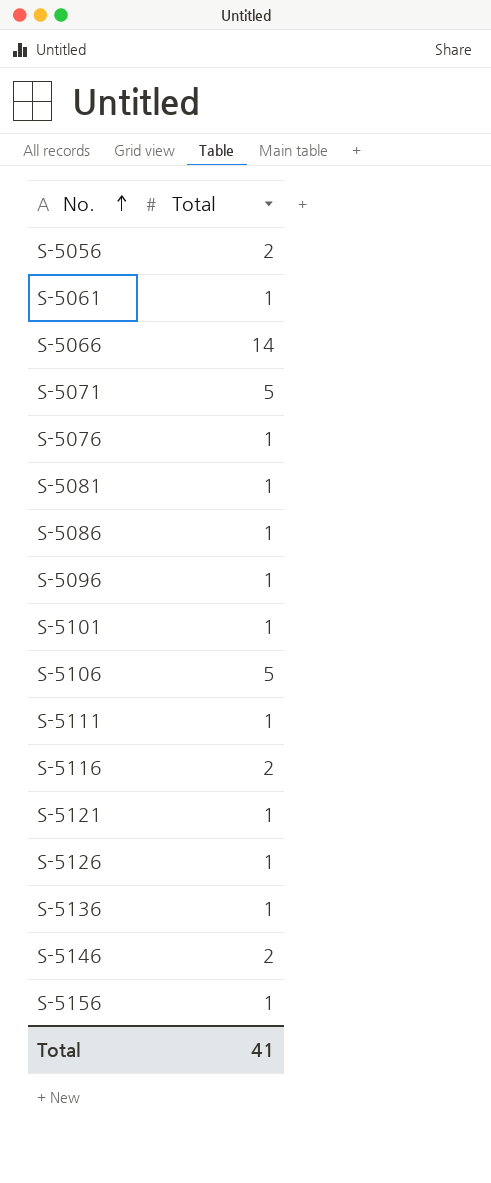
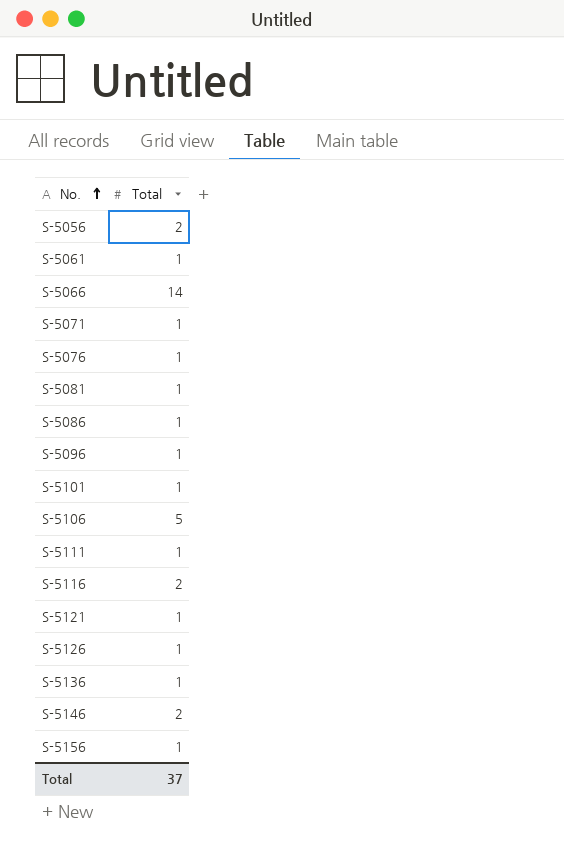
S-5071 | Total: 5 -> 1
Total | Total: 41 -> 37

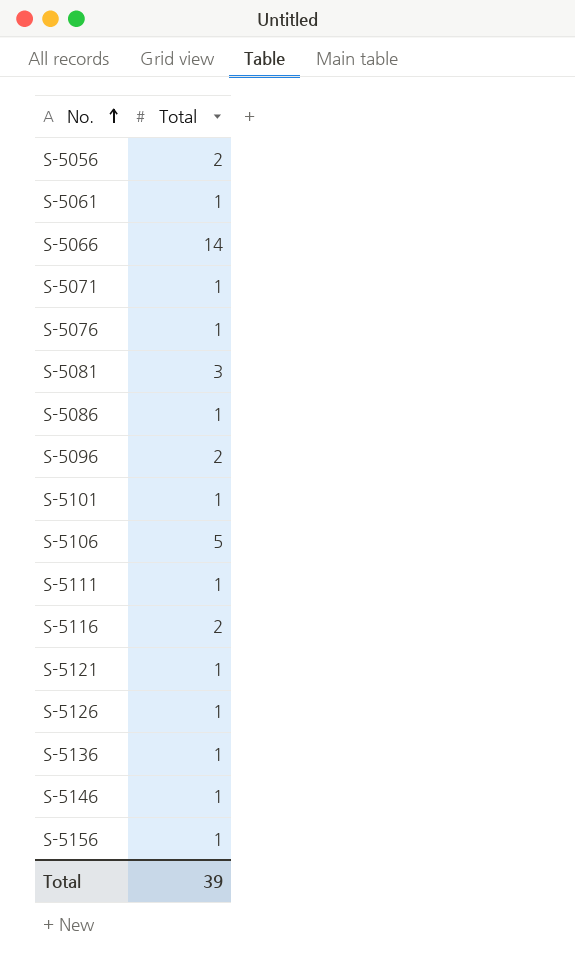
S-5081 | Total: 1 -> 3
S-5096 | Total: 1 -> 2
S-5146 | Total: 2 -> 1
Total | Total: 37 -> 39

